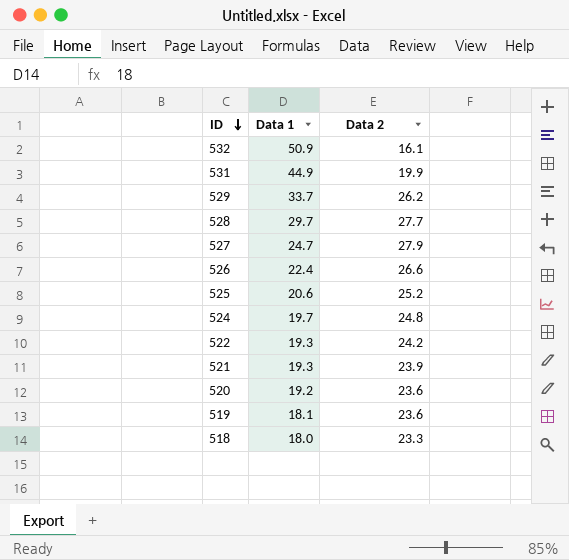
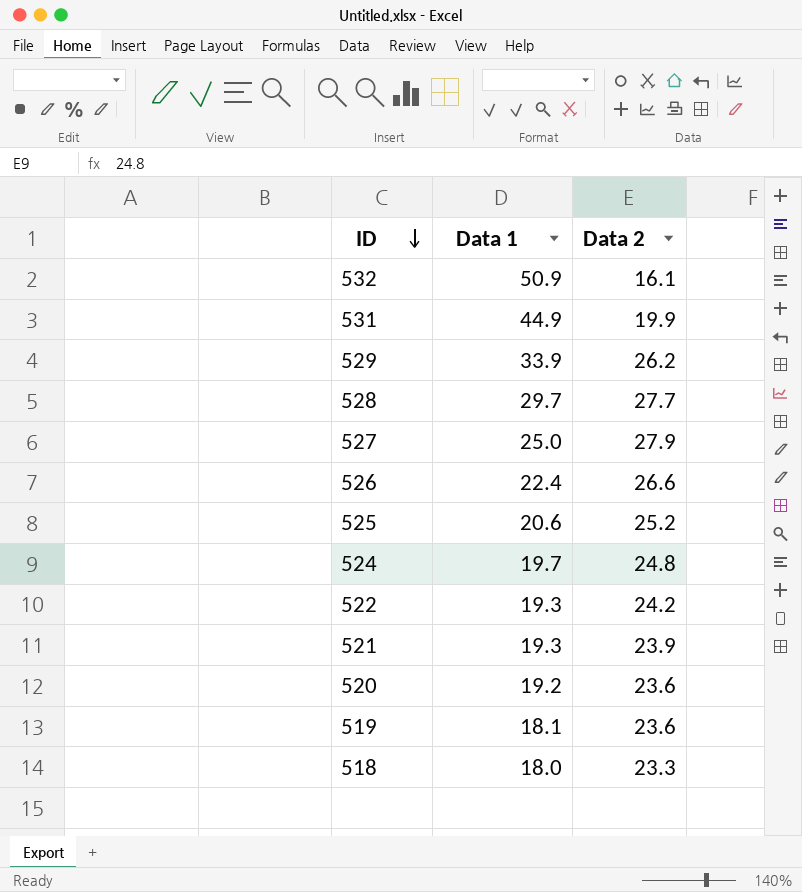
529 | Data 1: 33.7 -> 33.9
527 | Data 1: 24.7 -> 25.0

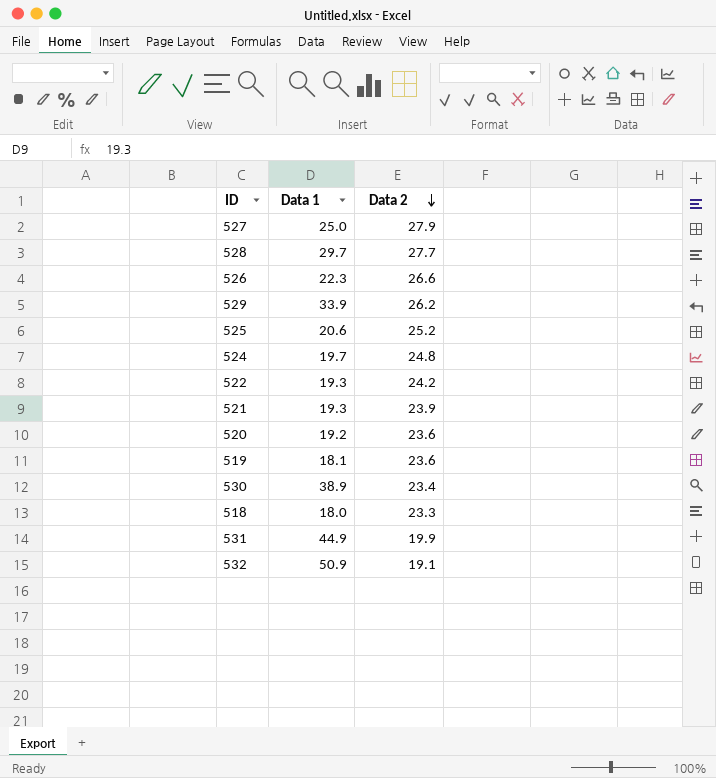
row order: ID descending -> Data 2 descending
526 | Data 1: 22.4 -> 22.3
row 530: none -> 38.9 | 23.4
532 | Data 2: 16.1 -> 19.1

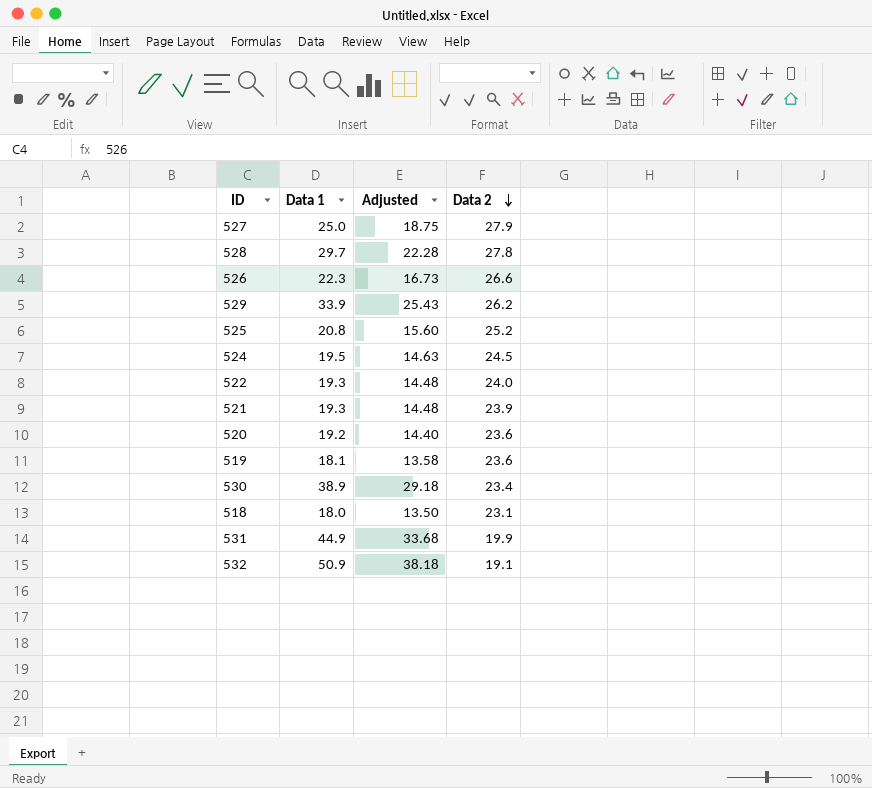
column Adjusted | formula: none -> [Data 1] * 0.75
528 | Data 2: 27.7 -> 27.8
525 | Data 1: 20.6 -> 20.8
524 | Data 1: 19.7 -> 19.5
524 | Data 2: 24.8 -> 24.5
522 | Data 2: 24.2 -> 24.0
518 | Data 2: 23.3 -> 23.1

